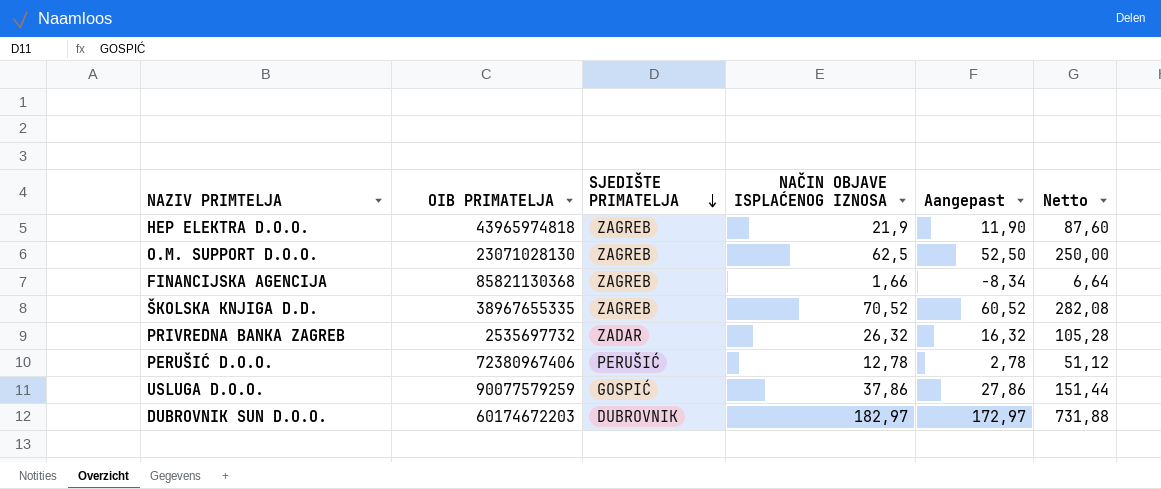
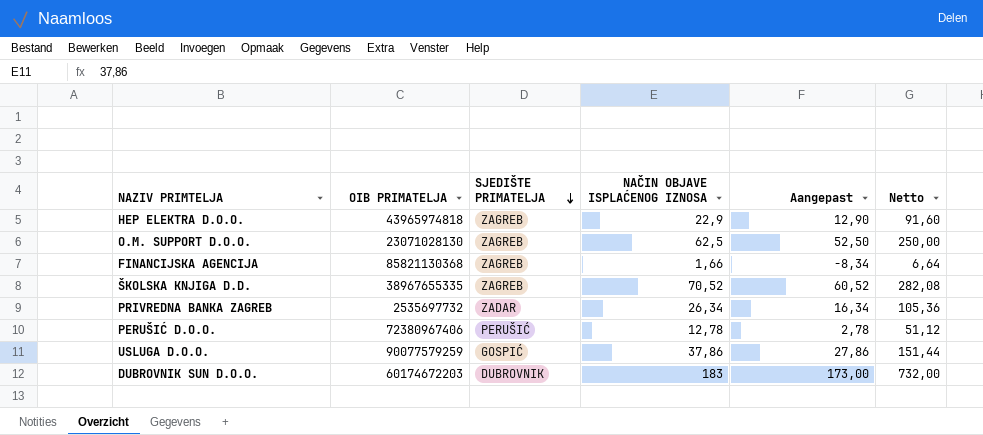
HEP ELEKTRA D.O.O. | NAČIN OBJAVE ISPLAĆENOG IZNOSA: 21,9 -> 22,9
HEP ELEKTRA D.O.O. | Aangepast: 11,90 -> 12,90
HEP ELEKTRA D.O.O. | Netto: 87,60 -> 91,60
PRIVREDNA BANKA ZAGREB | NAČIN OBJAVE ISPLAĆENOG IZNOSA: 26,32 -> 26,34
PRIVREDNA BANKA ZAGREB | Aangepast: 16,32 -> 16,34
PRIVREDNA BANKA ZAGREB | Netto: 105,28 -> 105,36
DUBROVNIK SUN D.O.O. | NAČIN OBJAVE ISPLAĆENOG IZNOSA: 182,97 -> 183
DUBROVNIK SUN D.O.O. | Aangepast: 172,97 -> 173,00
DUBROVNIK SUN D.O.O. | Netto: 731,88 -> 732,00

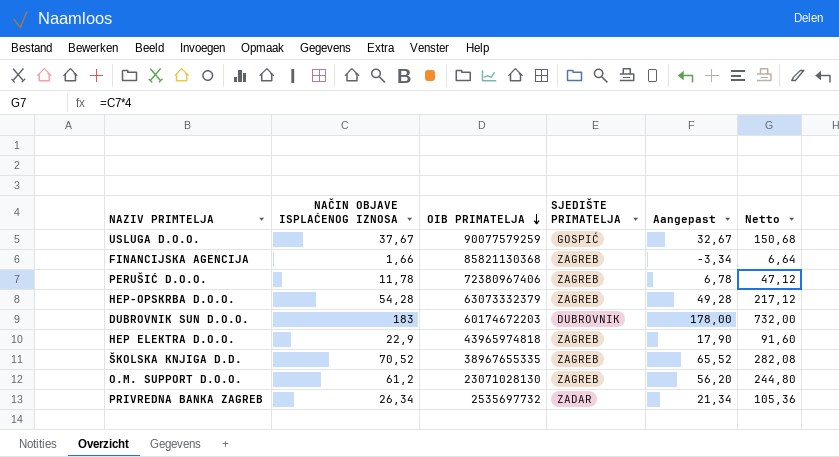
row order: SJEDIŠTE PRIMATELJA descending -> OIB PRIMATELJA descending
column NAČIN OBJAVE ISPLAĆENOG IZNOSA | position: 4 -> 2
column Aangepast | formula: [NAČIN OBJAVE ISPLAĆENOG IZNOSA] - 10 -> [NAČIN OBJAVE ISPLAĆENOG IZNOSA] - 5
USLUGA D.O.O. | NAČIN OBJAVE ISPLAĆENOG IZNOSA: 37,86 -> 37,67
USLUGA D.O.O. | Netto: 151,44 -> 150,68
PERUŠIĆ D.O.O. | NAČIN OBJAVE ISPLAĆENOG IZNOSA: 12,78 -> 11,78
PERUŠIĆ D.O.O. | SJEDIŠTE PRIMATELJA: PERUŠIĆ -> ZAGREB
PERUŠIĆ D.O.O. | Netto: 51,12 -> 47,12
row HEP-OPSKRBA D.O.O.: none -> 54,28 | 63073332379 | ZAGREB | 49,28 | 217,12
O.M. SUPPORT D.O.O. | NAČIN OBJAVE ISPLAĆENOG IZNOSA: 62,5 -> 61,2
O.M. SUPPORT D.O.O. | Netto: 250,00 -> 244,80

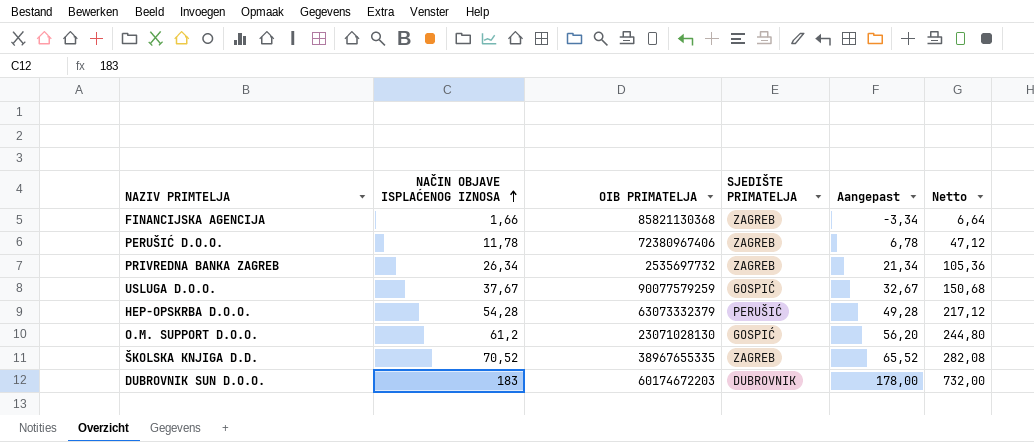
row order: OIB PRIMATELJA descending -> NAČIN OBJAVE ISPLAĆENOG IZNOSA ascending
row HEP ELEKTRA D.O.O.: 22,9 | 43965974818 | ZAGREB | 17,90 | 91,60 -> none
PRIVREDNA BANKA ZAGREB | SJEDIŠTE PRIMATELJA: ZADAR -> ZAGREB
HEP-OPSKRBA D.O.O. | SJEDIŠTE PRIMATELJA: ZAGREB -> PERUŠIĆ
O.M. SUPPORT D.O.O. | SJEDIŠTE PRIMATELJA: ZAGREB -> GOSPIĆ

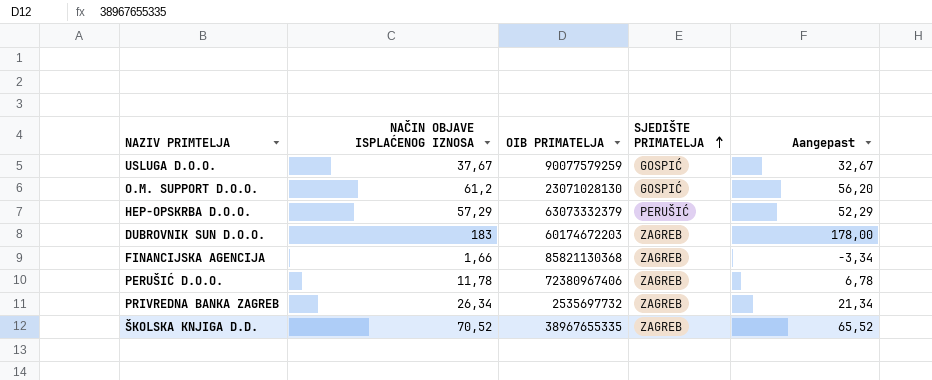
row order: NAČIN OBJAVE ISPLAĆENOG IZNOSA ascending -> SJEDIŠTE PRIMATELJA ascending
column Netto | formula: [NAČIN OBJAVE ISPLAĆENOG IZNOSA] * 4 -> none
HEP-OPSKRBA D.O.O. | NAČIN OBJAVE ISPLAĆENOG IZNOSA: 54,28 -> 57,29
HEP-OPSKRBA D.O.O. | Aangepast: 49,28 -> 52,29
DUBROVNIK SUN D.O.O. | SJEDIŠTE PRIMATELJA: DUBROVNIK -> ZAGREB

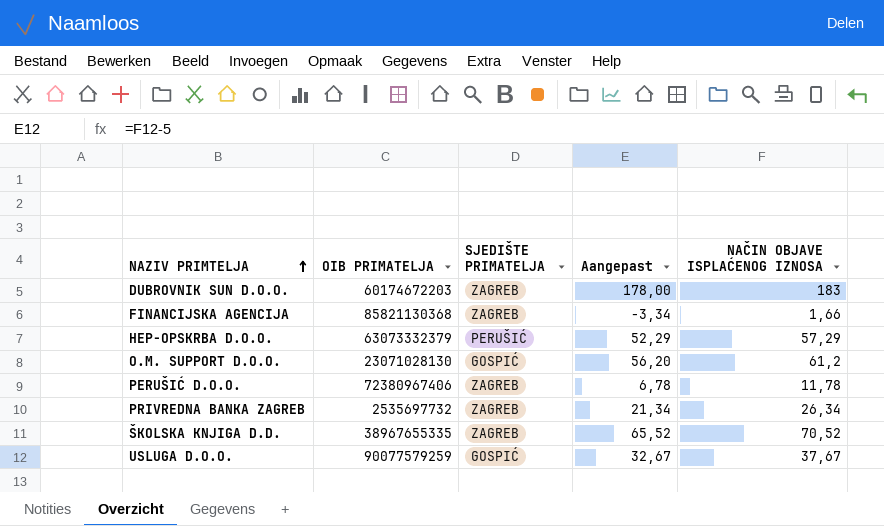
row order: SJEDIŠTE PRIMATELJA ascending -> NAZIV PRIMTELJA ascending
column NAČIN OBJAVE ISPLAĆENOG IZNOSA | position: 2 -> 5

